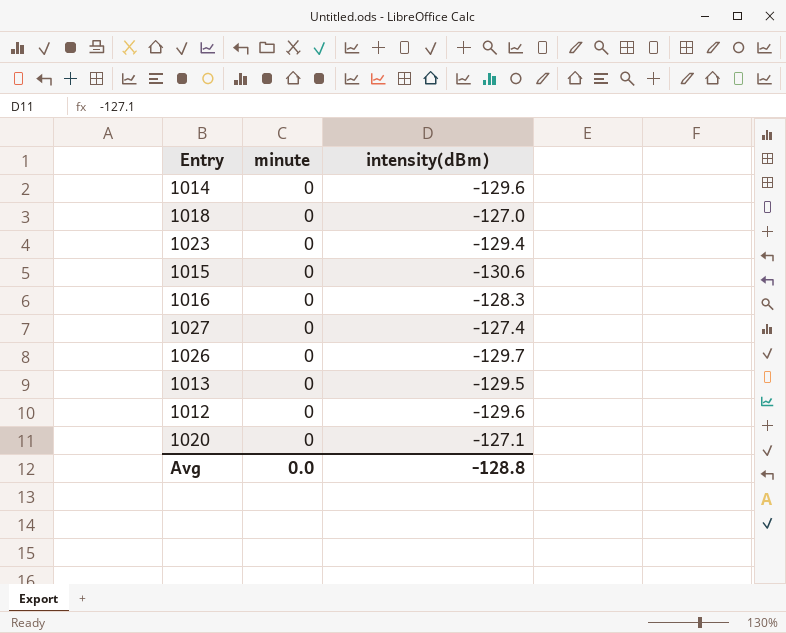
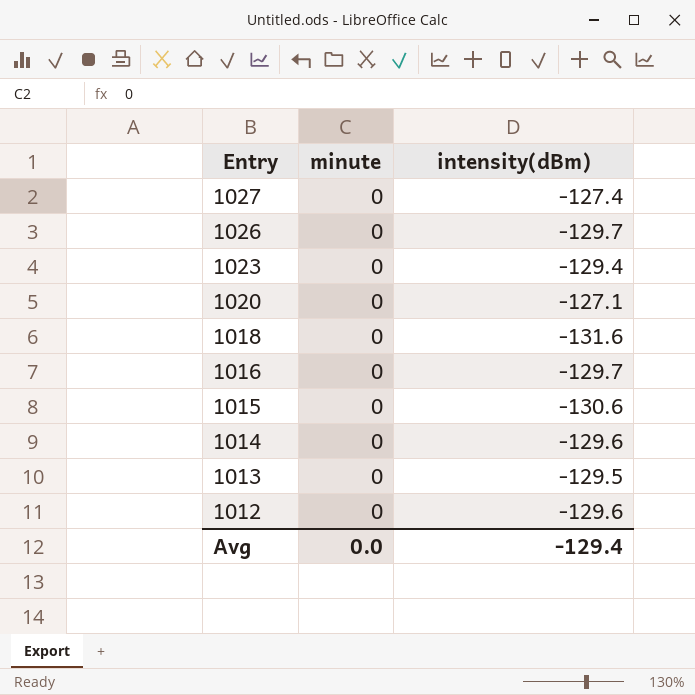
row order: none -> Entry descending
1018 | intensity(dBm): -127.0 -> -131.6
1016 | intensity(dBm): -128.3 -> -129.7
Avg | intensity(dBm): -128.8 -> -129.4

